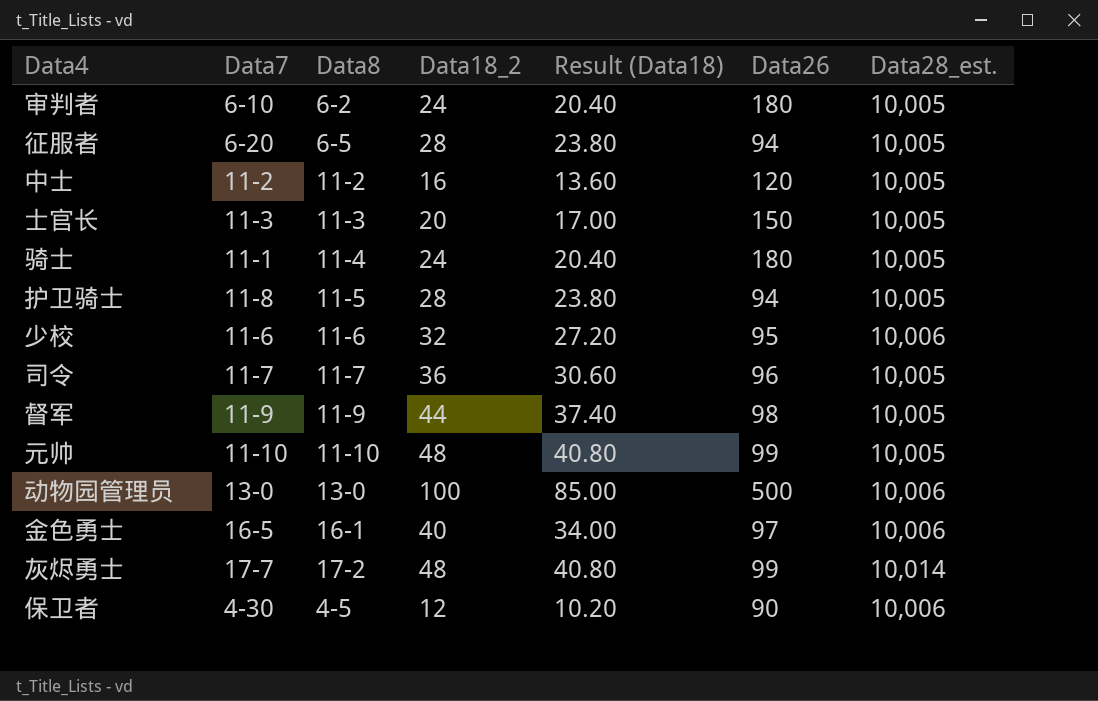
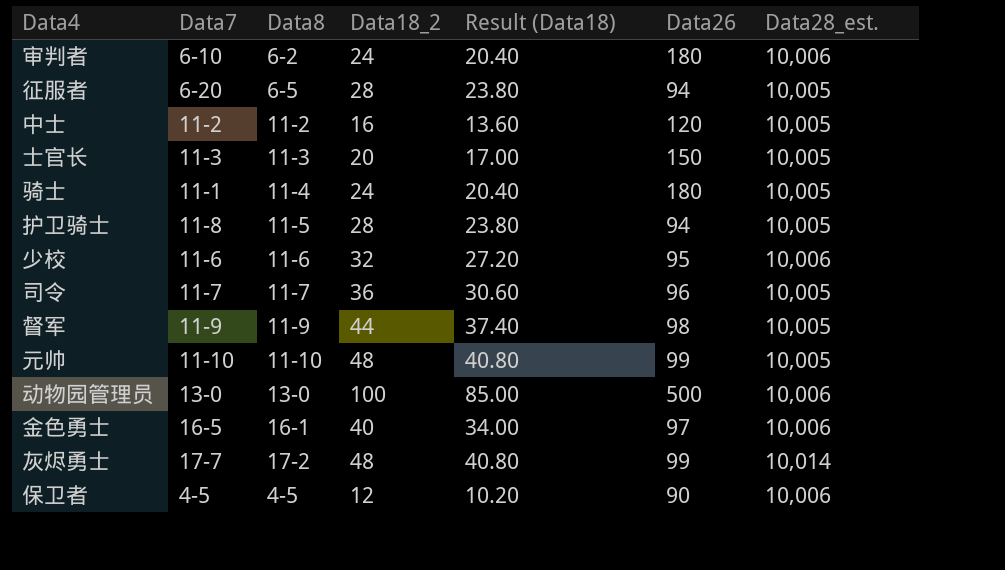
审判者 | Data28_est.: 10,005 -> 10,006
保卫者 | Data7: 4-30 -> 4-5

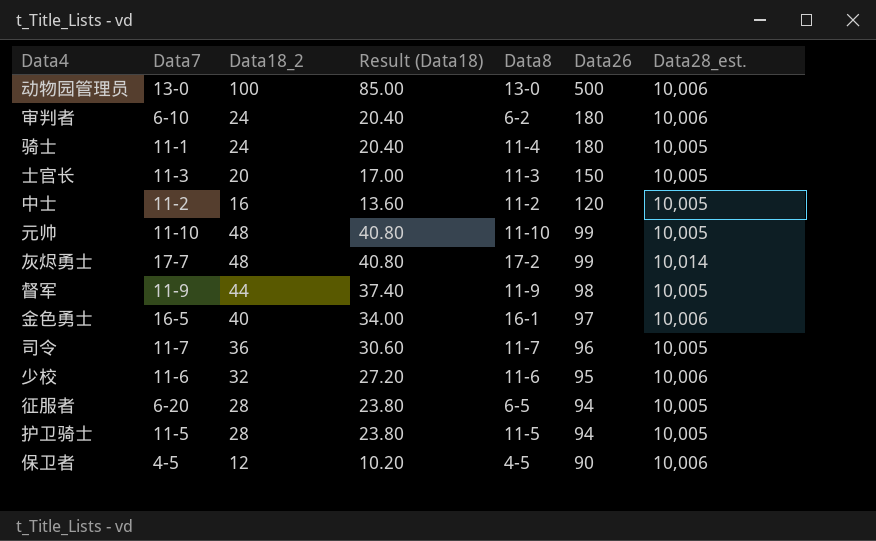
row order: none -> Data26 descending
column Data8 | position: 3 -> 5
护卫骑士 | Data7: 11-8 -> 11-5

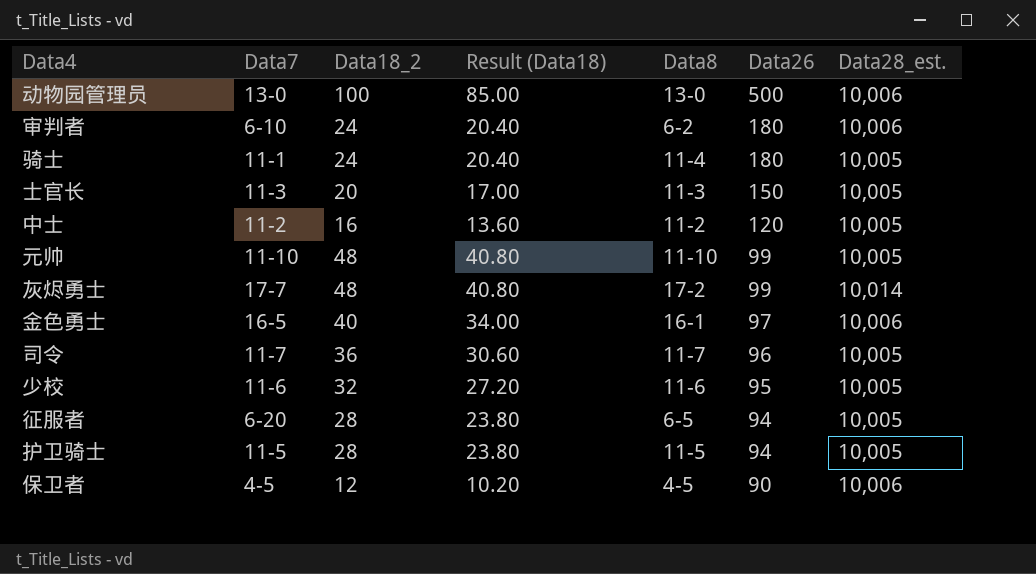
row 督军: 11-9 | 44 | 37.40 | 11-9 | 98 | 10,005 -> none
少校 | Data28_est.: 10,006 -> 10,005

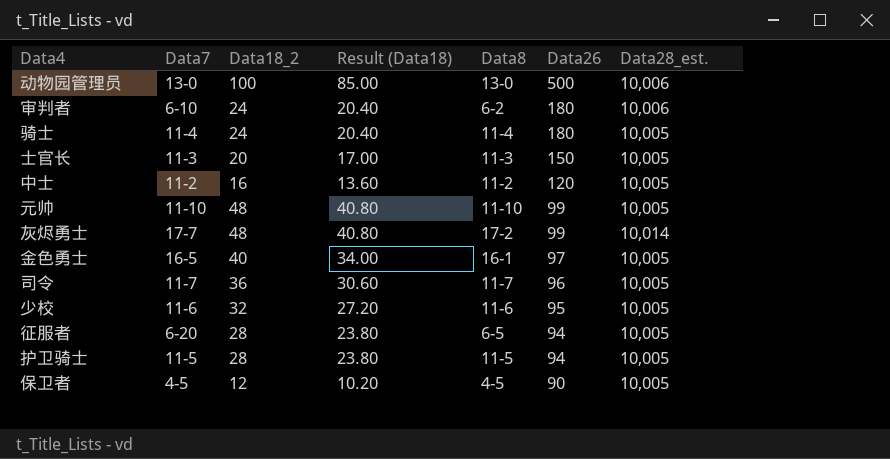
骑士 | Data7: 11-1 -> 11-4
金色勇士 | Data28_est.: 10,006 -> 10,005
保卫者 | Data28_est.: 10,006 -> 10,005

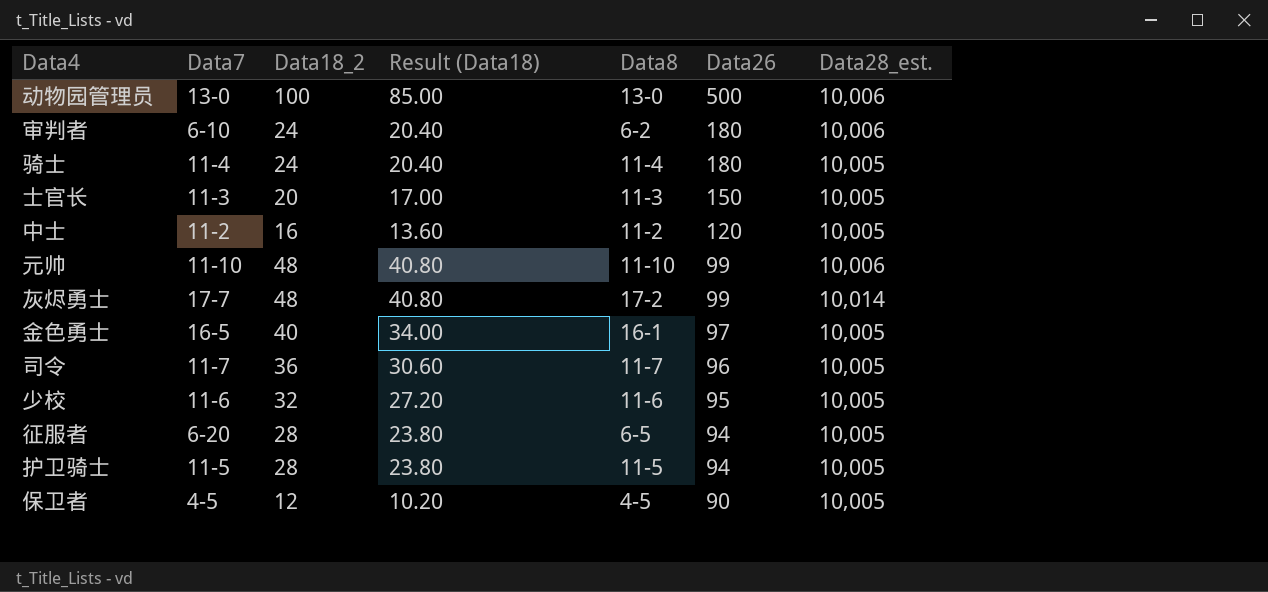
元帅 | Data28_est.: 10,005 -> 10,006

